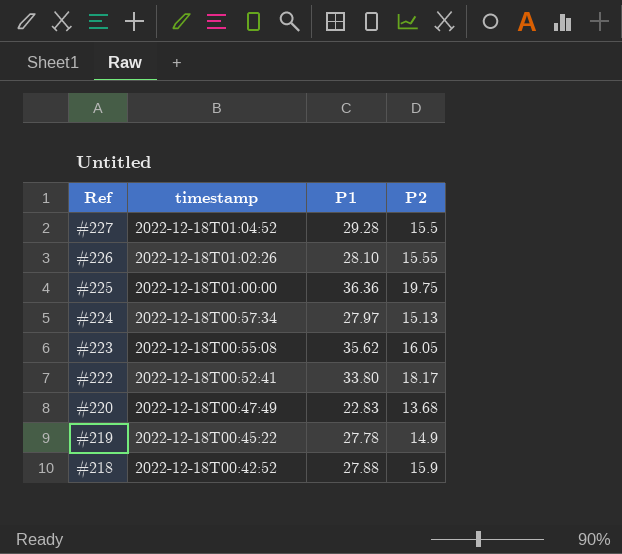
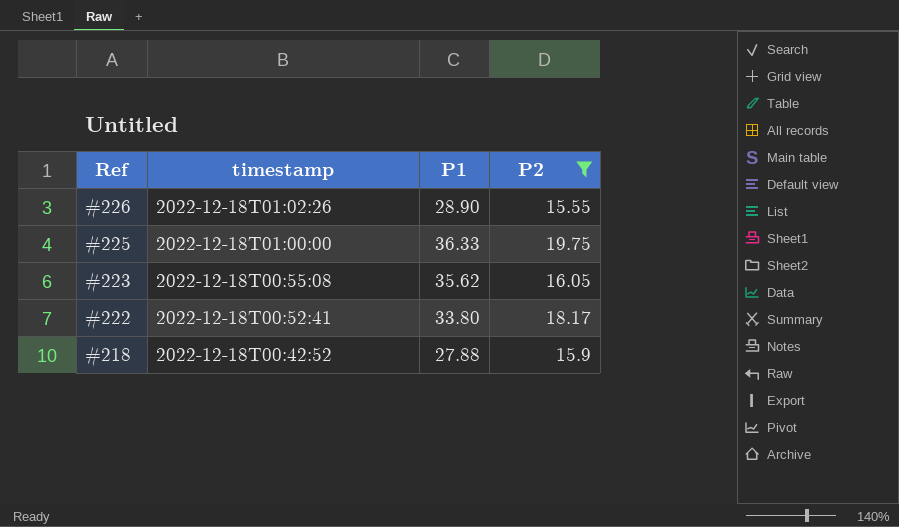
filter: none -> P2 >= 15.55
#226 | P1: 28.10 -> 28.90
#225 | P1: 36.36 -> 36.33

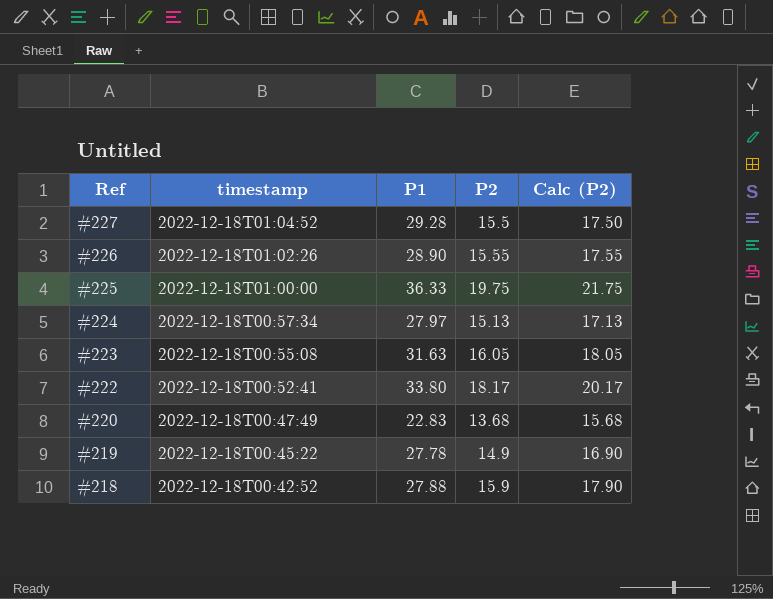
filter: P2 >= 15.55 -> none
column Calc (P2) | formula: none -> [P2] + 2
#223 | P1: 35.62 -> 31.63

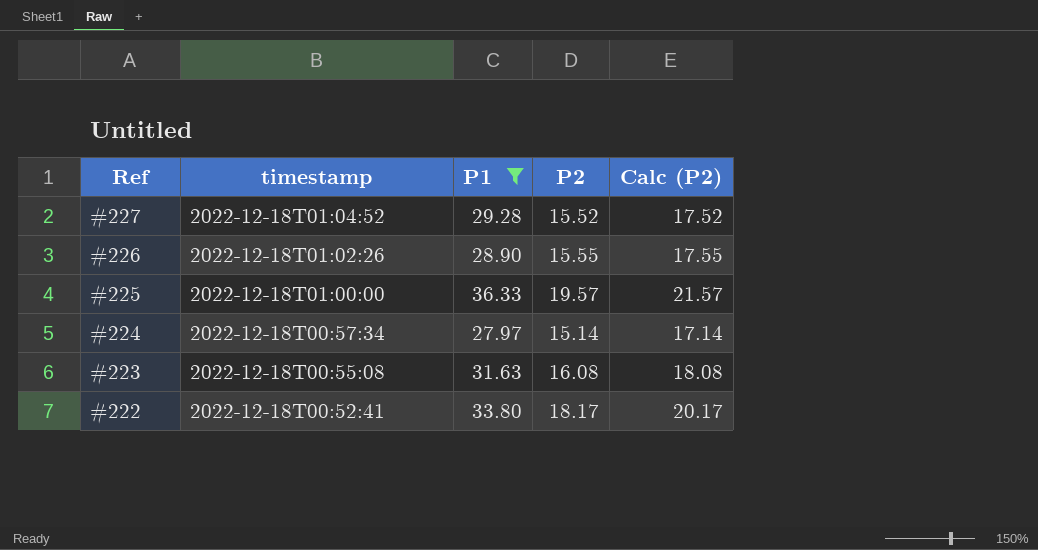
filter: none -> P1 >= 27.97
#227 | P2: 15.5 -> 15.52
#227 | Calc (P2): 17.50 -> 17.52
#225 | P2: 19.75 -> 19.57
#225 | Calc (P2): 21.75 -> 21.57
#224 | P2: 15.13 -> 15.14
#224 | Calc (P2): 17.13 -> 17.14
#223 | P2: 16.05 -> 16.08
#223 | Calc (P2): 18.05 -> 18.08

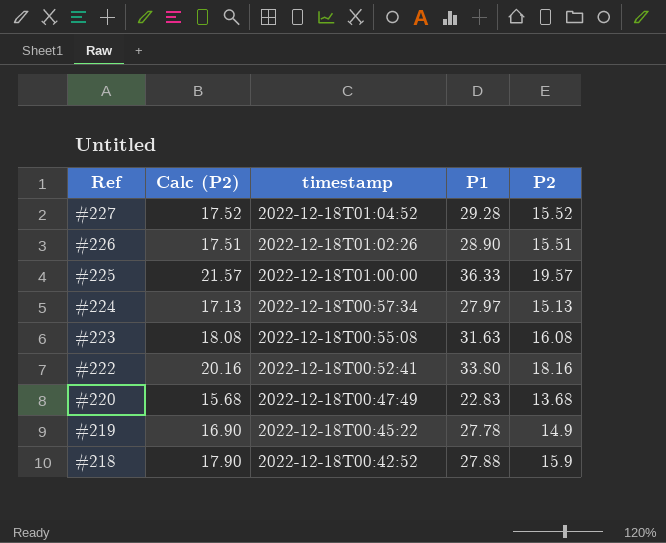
filter: P1 >= 27.97 -> none
column Calc (P2) | position: 5 -> 2
#226 | Calc (P2): 17.55 -> 17.51
#226 | P2: 15.55 -> 15.51
#224 | Calc (P2): 17.14 -> 17.13
#224 | P2: 15.14 -> 15.13
#222 | Calc (P2): 20.17 -> 20.16
#222 | P2: 18.17 -> 18.16

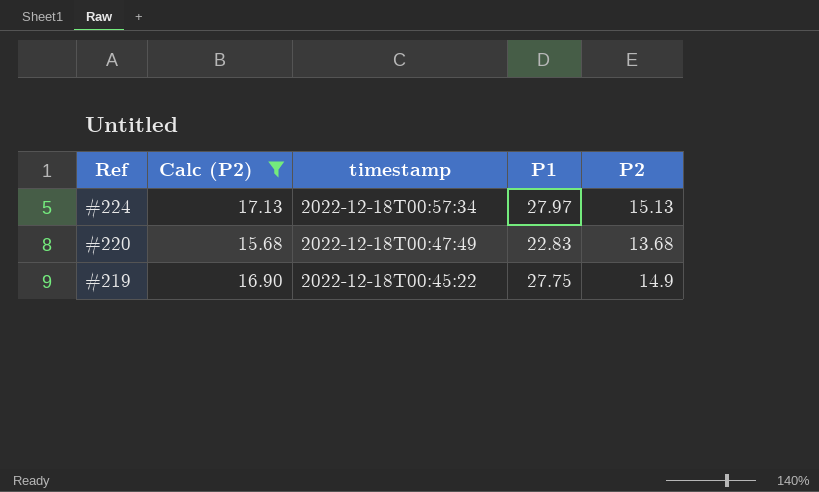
filter: none -> Calc (P2) <= 17.13
#219 | P1: 27.78 -> 27.75

